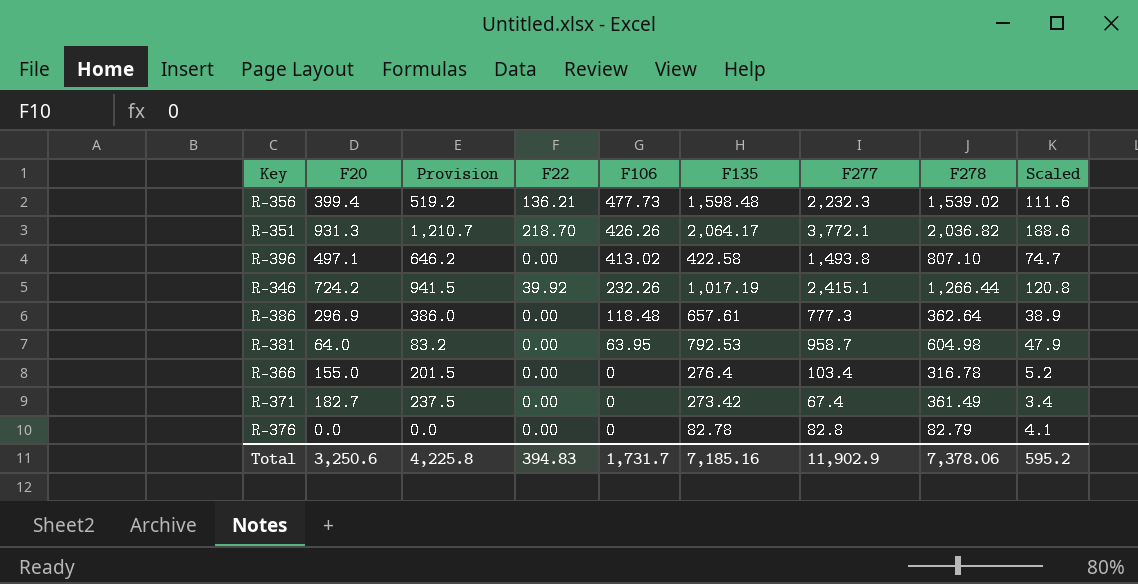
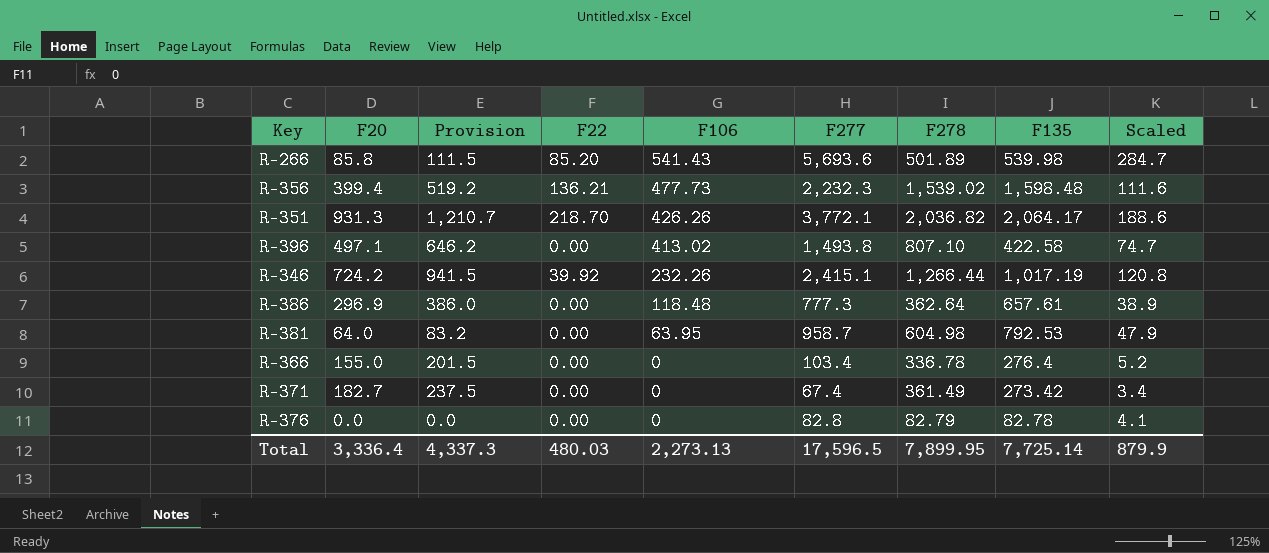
column F135 | position: 6 -> 8
row R-266: none -> 85.8 | 111.5 | 85.20 | 541.43 | 5,693.6 | 501.89 | 539.98 | 284.7
R-366 | F278: 316.78 -> 336.78
Total | F20: 3,250.6 -> 3,336.4
Total | Provision: 4,225.8 -> 4,337.3
Total | F22: 394.83 -> 480.03
Total | F106: 1,731.7 -> 2,273.13
Total | F277: 11,902.9 -> 17,596.5
Total | F278: 7,378.06 -> 7,899.95
Total | F135: 7,185.16 -> 7,725.14
Total | Scaled: 595.2 -> 879.9

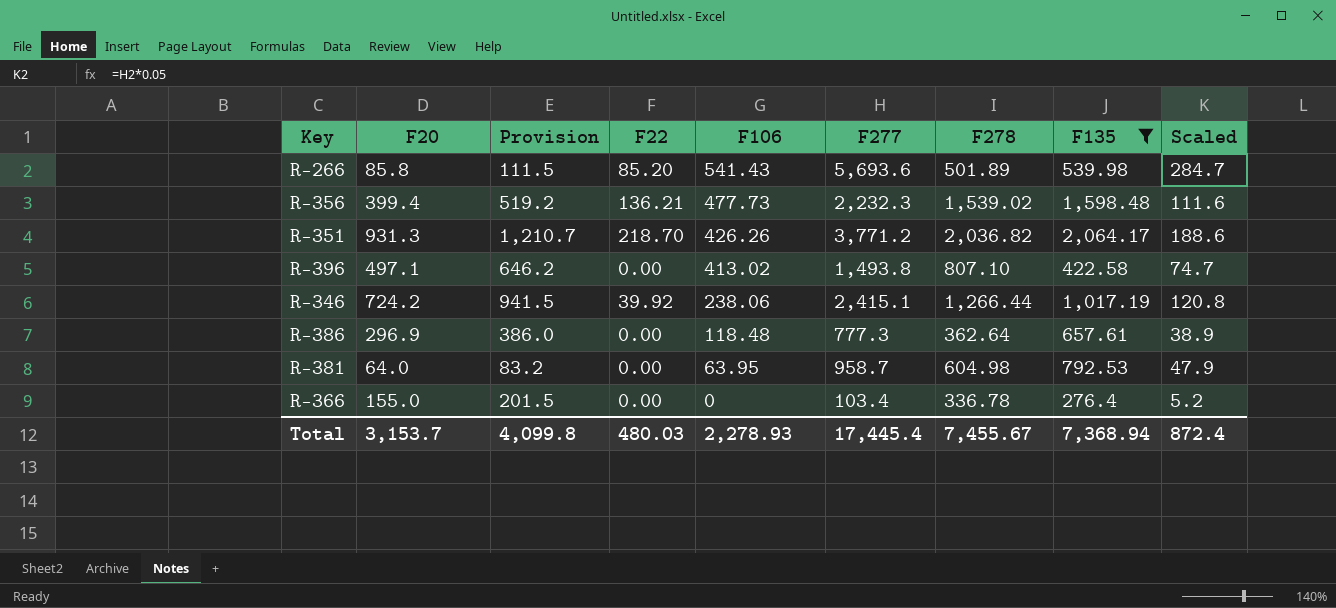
filter: none -> F135 >= 276.4
R-351 | F277: 3,772.1 -> 3,771.2
R-346 | F106: 232.26 -> 238.06
Total | F20: 3,336.4 -> 3,153.7
Total | Provision: 4,337.3 -> 4,099.8
Total | F106: 2,273.13 -> 2,278.93
Total | F277: 17,596.5 -> 17,445.4
Total | F278: 7,899.95 -> 7,455.67
Total | F135: 7,725.14 -> 7,368.94
Total | Scaled: 879.9 -> 872.4

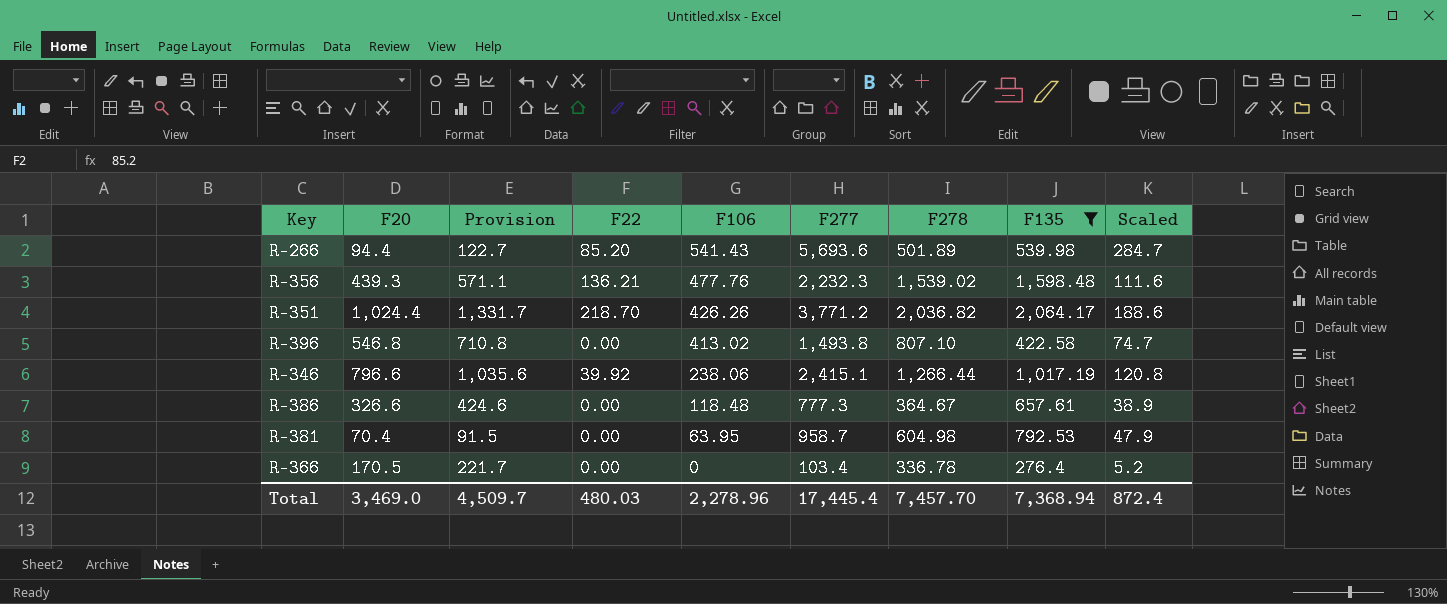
R-266 | F20: 85.8 -> 94.4
R-266 | Provision: 111.5 -> 122.7
R-356 | F20: 399.4 -> 439.3
R-356 | Provision: 519.2 -> 571.1
R-356 | F106: 477.73 -> 477.76
R-351 | F20: 931.3 -> 1,024.4
R-351 | Provision: 1,210.7 -> 1,331.7
R-396 | F20: 497.1 -> 546.8
R-396 | Provision: 646.2 -> 710.8
R-346 | F20: 724.2 -> 796.6
R-346 | Provision: 941.5 -> 1,035.6
R-386 | F20: 296.9 -> 326.6
R-386 | Provision: 386.0 -> 424.6
R-386 | F278: 362.64 -> 364.67
R-381 | F20: 64.0 -> 70.4
R-381 | Provision: 83.2 -> 91.5
R-366 | F20: 155.0 -> 170.5
R-366 | Provision: 201.5 -> 221.7
Total | F20: 3,153.7 -> 3,469.0
Total | Provision: 4,099.8 -> 4,509.7
Total | F106: 2,278.93 -> 2,278.96
Total | F278: 7,455.67 -> 7,457.70

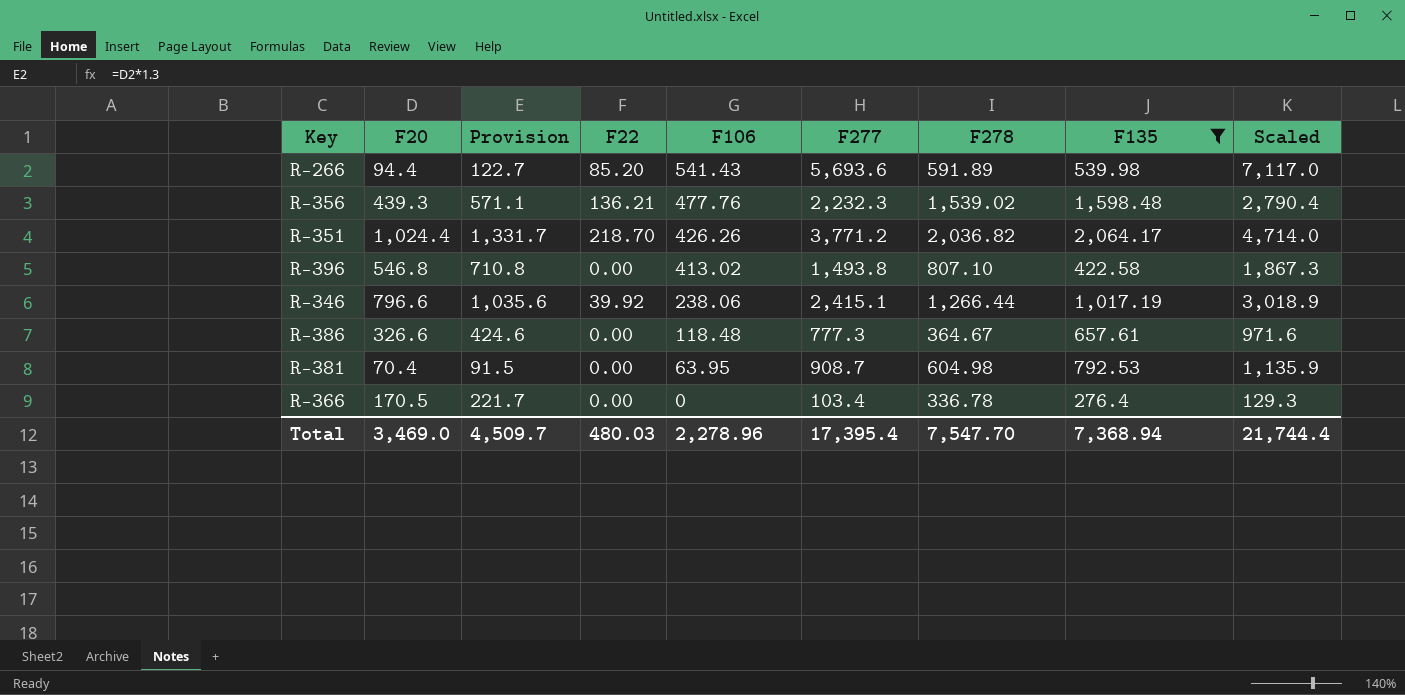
column Scaled | formula: [F277] * 0.05 -> [F277] * 1.25
R-266 | F278: 501.89 -> 591.89
R-381 | F277: 958.7 -> 908.7
Total | F277: 17,445.4 -> 17,395.4
Total | F278: 7,457.70 -> 7,547.70
Total | Scaled: 872.4 -> 21,744.4

